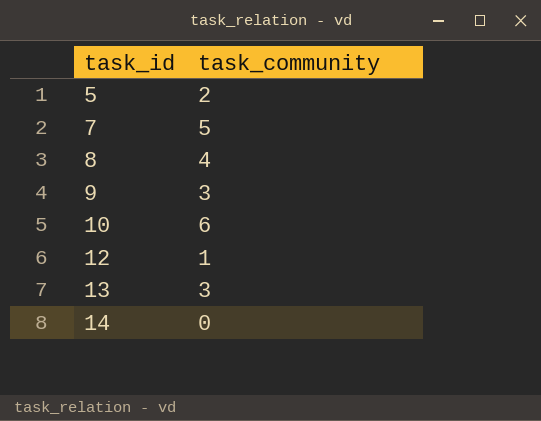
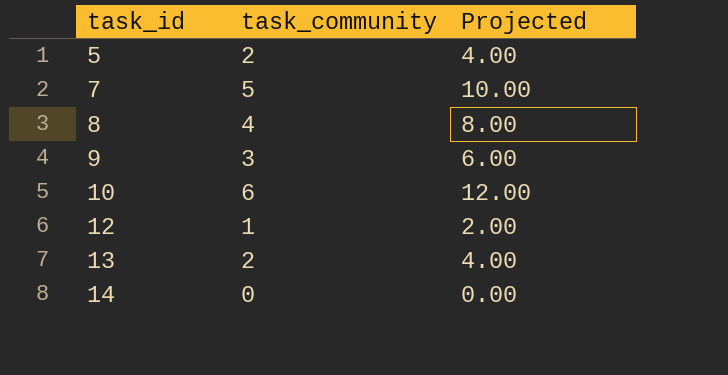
column Projected | formula: none -> [task_community] * 2
13 | task_community: 3 -> 2

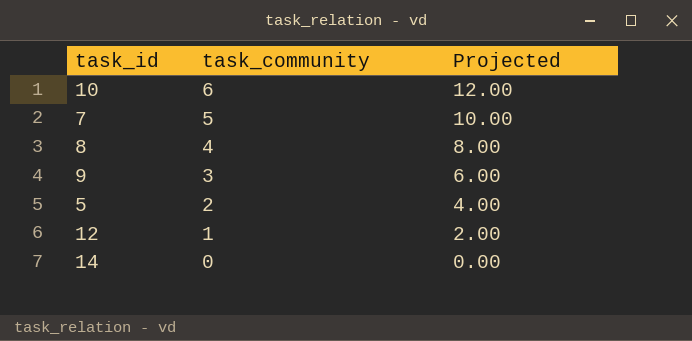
row order: task_id ascending -> task_community descending
row 13: 2 | 4.00 -> none

